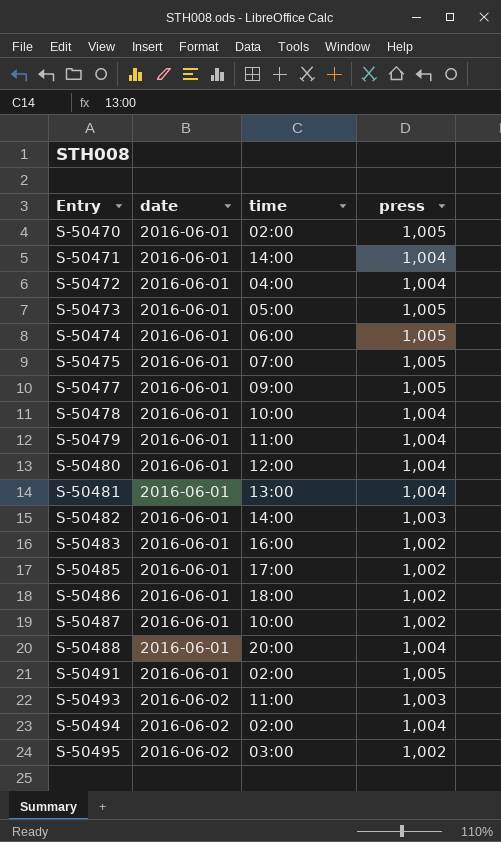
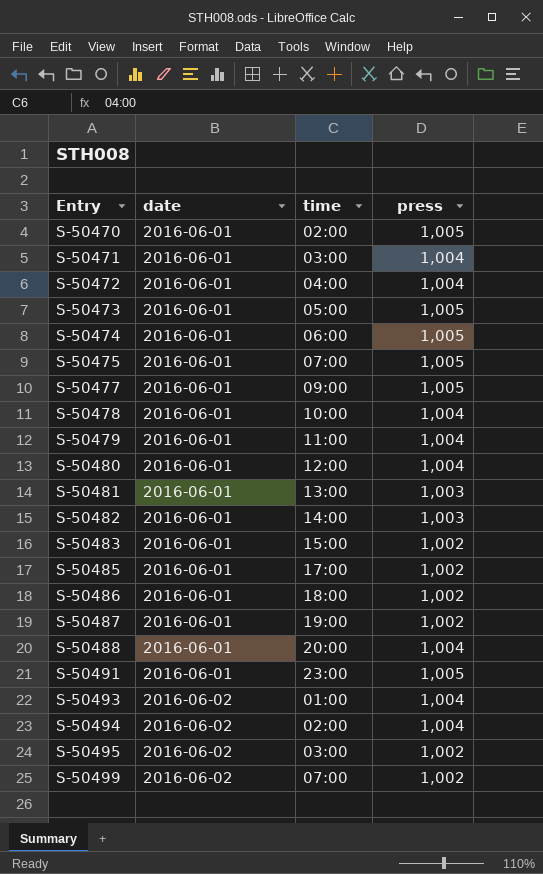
S-50471 | time: 14:00 -> 03:00
S-50481 | press: 1,004 -> 1,003
S-50483 | time: 16:00 -> 15:00
S-50487 | time: 10:00 -> 19:00
S-50491 | time: 02:00 -> 23:00
S-50493 | time: 11:00 -> 01:00
S-50493 | press: 1,003 -> 1,004
row S-50499: none -> 2016-06-02 | 07:00 | 1,002

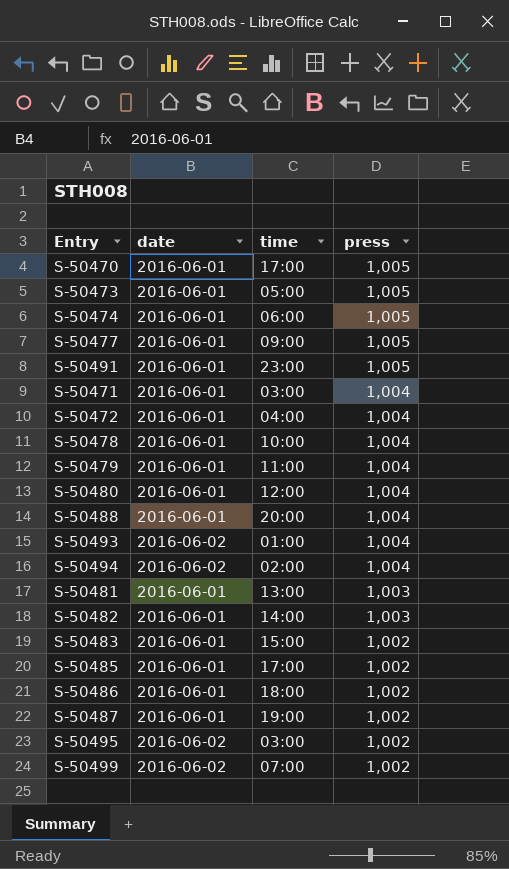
row order: Entry ascending -> press descending
row S-50475: 2016-06-01 | 07:00 | 1,005 -> none
S-50470 | time: 02:00 -> 17:00

